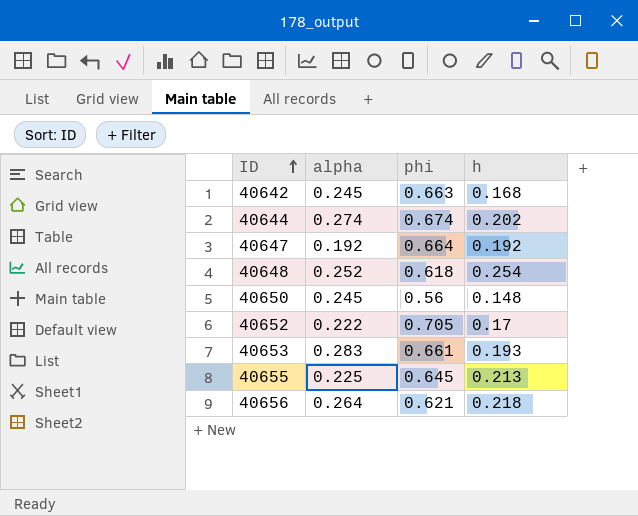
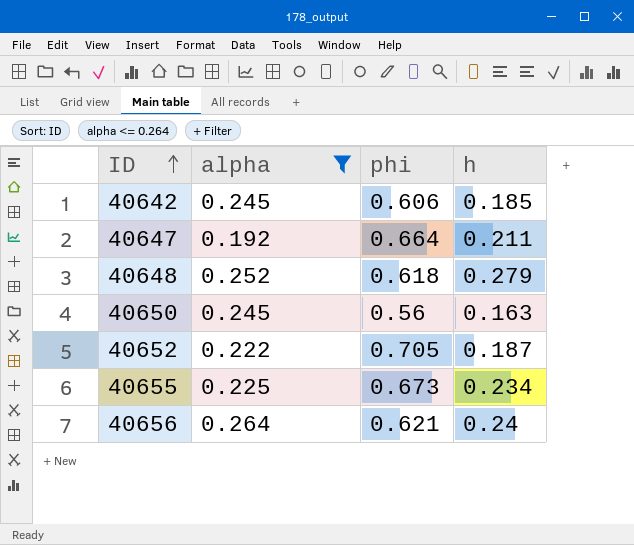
filter: none -> alpha <= 0.264
40642 | phi: 0.663 -> 0.606
40642 | h: 0.168 -> 0.185
40647 | h: 0.192 -> 0.211
40648 | h: 0.254 -> 0.279
40650 | h: 0.148 -> 0.163
40652 | h: 0.17 -> 0.187
40655 | phi: 0.645 -> 0.673
40655 | h: 0.213 -> 0.234
40656 | h: 0.218 -> 0.24

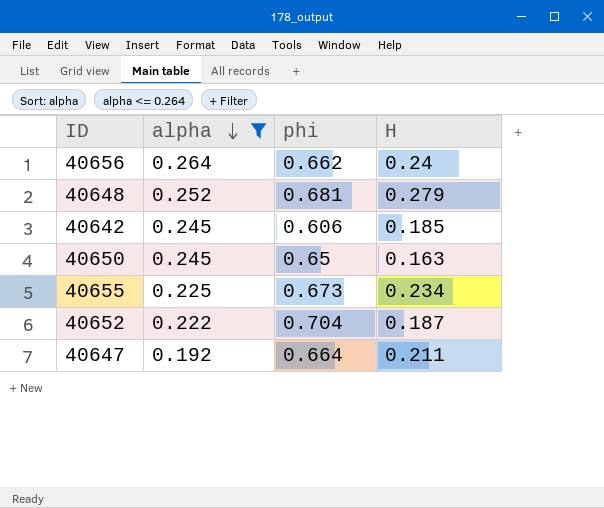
row order: ID ascending -> alpha descending
column name: h -> H
40656 | phi: 0.621 -> 0.662
40648 | phi: 0.618 -> 0.681
40650 | phi: 0.56 -> 0.65
40652 | phi: 0.705 -> 0.704

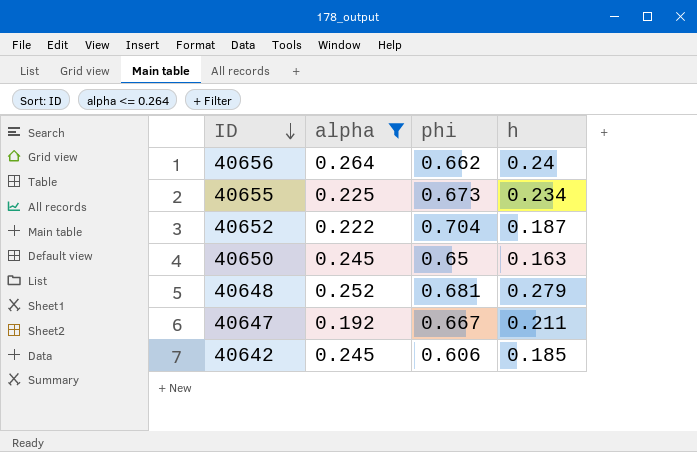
row order: alpha descending -> ID descending
column name: H -> h
40647 | phi: 0.664 -> 0.667

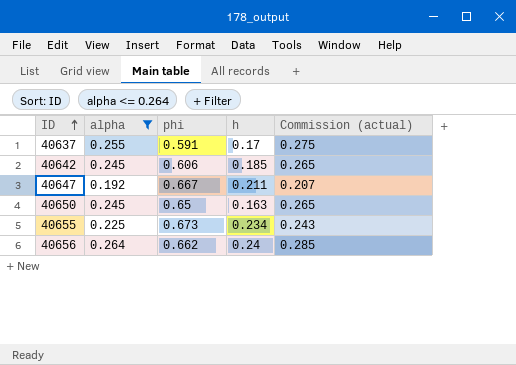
row order: ID descending -> ID ascending
column Commission (actual) | formula: none -> [alpha] * 1.08
row 40652: 0.222 | 0.704 | 0.187 -> none
row 40648: 0.252 | 0.681 | 0.279 -> none
row 40637: none -> 0.255 | 0.591 | 0.17 | 0.275

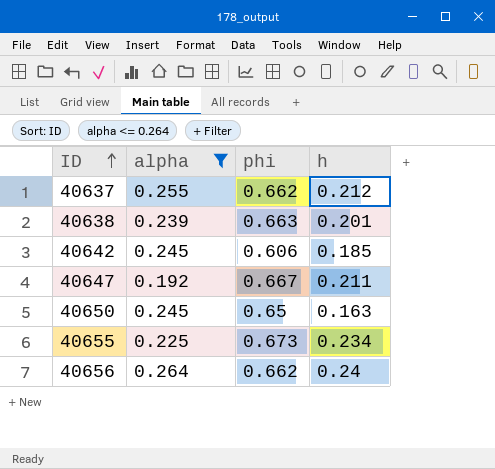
column Commission (actual) | formula: [alpha] * 1.08 -> none
40637 | phi: 0.591 -> 0.662
40637 | h: 0.17 -> 0.212
row 40638: none -> 0.239 | 0.663 | 0.201

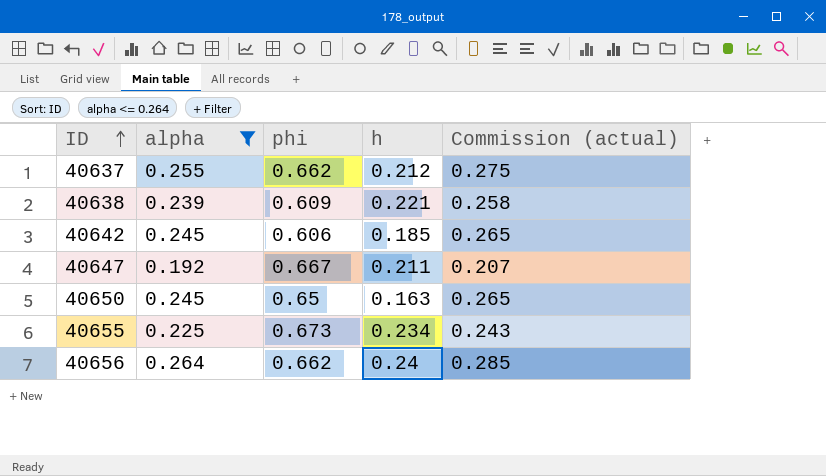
column Commission (actual) | formula: none -> [alpha] * 1.08
40638 | phi: 0.663 -> 0.609
40638 | h: 0.201 -> 0.221

